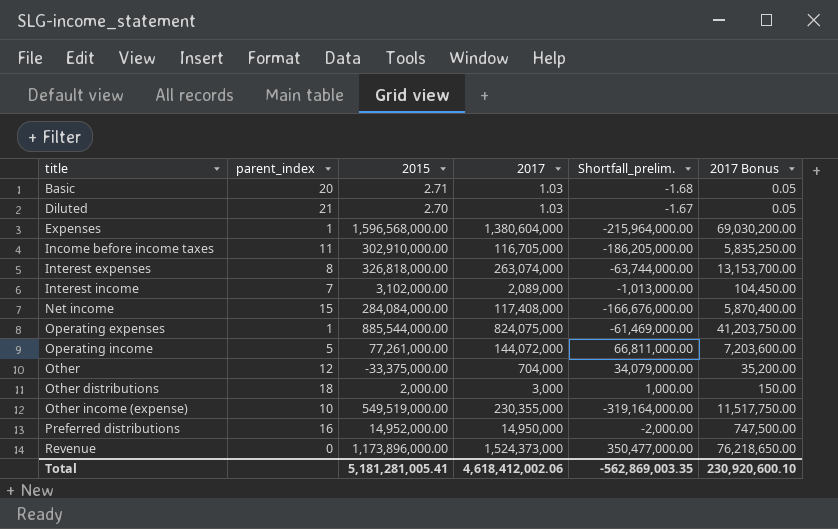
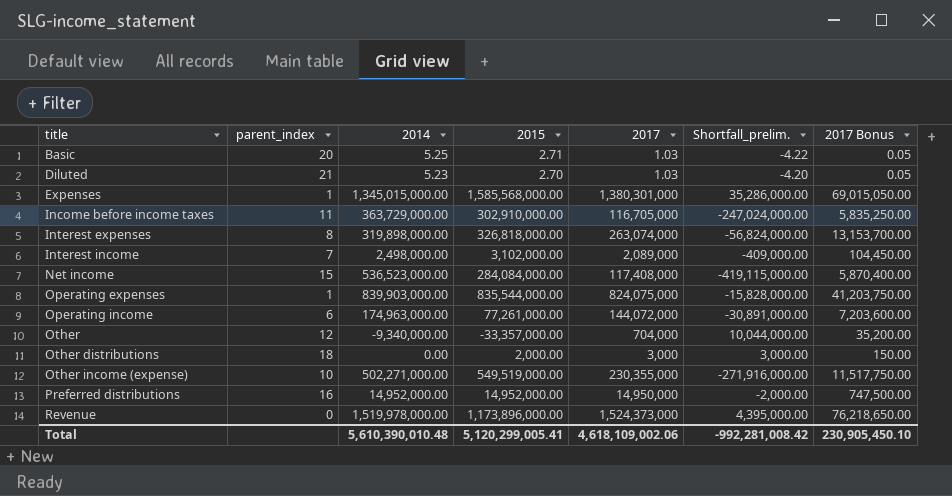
column 2014 | position: none -> 3
column Shortfall_prelim. | formula: [2017] - [2015] -> [2017] - [2014]
Expenses | 2015: 1,596,568,000.00 -> 1,585,568,000.00
Expenses | 2017: 1,380,604,000 -> 1,380,301,000
Expenses | 2017 Bonus: 69,030,200.00 -> 69,015,050.00
Operating expenses | 2015: 885,544,000.00 -> 835,544,000.00
Operating income | parent_index: 5 -> 6
Other | 2015: -33,375,000.00 -> -33,357,000.00
Total | 2015: 5,181,281,005.41 -> 5,120,299,005.41
Total | 2017: 4,618,412,002.06 -> 4,618,109,002.06
Total | Shortfall_prelim.: -562,869,003.35 -> -992,281,008.42
Total | 2017 Bonus: 230,920,600.10 -> 230,905,450.10

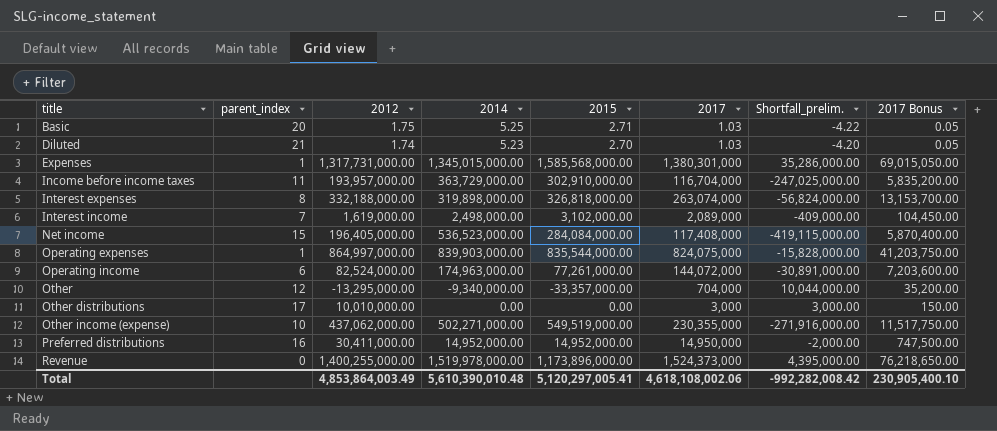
column 2012 | position: none -> 3
Income before income taxes | 2017: 116,705,000 -> 116,704,000
Income before income taxes | Shortfall_prelim.: -247,024,000.00 -> -247,025,000.00
Income before income taxes | 2017 Bonus: 5,835,250.00 -> 5,835,200.00
Other distributions | parent_index: 18 -> 17
Other distributions | 2015: 2,000.00 -> 0.00
Total | 2015: 5,120,299,005.41 -> 5,120,297,005.41
Total | 2017: 4,618,109,002.06 -> 4,618,108,002.06
Total | Shortfall_prelim.: -992,281,008.42 -> -992,282,008.42
Total | 2017 Bonus: 230,905,450.10 -> 230,905,400.10

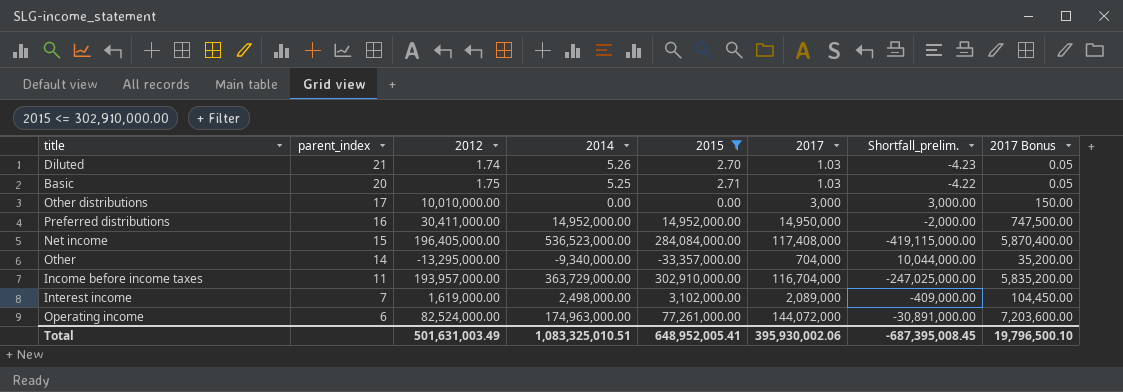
filter: none -> 2015 <= 302,910,000.00
row order: title ascending -> parent_index descending
Diluted | 2014: 5.23 -> 5.26
Diluted | Shortfall_prelim.: -4.20 -> -4.23
Other | parent_index: 12 -> 14
Total | 2012: 4,853,864,003.49 -> 501,631,003.49
Total | 2014: 5,610,390,010.48 -> 1,083,325,010.51
Total | 2015: 5,120,297,005.41 -> 648,952,005.41
Total | 2017: 4,618,108,002.06 -> 395,930,002.06
Total | Shortfall_prelim.: -992,282,008.42 -> -687,395,008.45
Total | 2017 Bonus: 230,905,400.10 -> 19,796,500.10

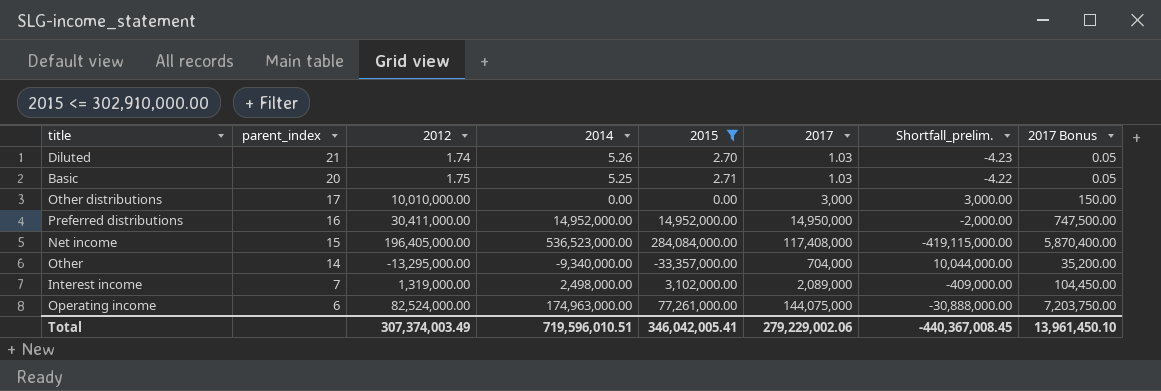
row Income before income taxes: 11 | 193,957,000.00 | 363,729,000.00 | 302,910,000.00 | 116,704,000 | -247,025,000.00 | 5,835,200.00 -> none
Interest income | 2012: 1,619,000.00 -> 1,319,000.00
Operating income | 2017: 144,072,000 -> 144,075,000
Operating income | Shortfall_prelim.: -30,891,000.00 -> -30,888,000.00
Operating income | 2017 Bonus: 7,203,600.00 -> 7,203,750.00
Total | 2012: 501,631,003.49 -> 307,374,003.49
Total | 2014: 1,083,325,010.51 -> 719,596,010.51
Total | 2015: 648,952,005.41 -> 346,042,005.41
Total | 2017: 395,930,002.06 -> 279,229,002.06
Total | Shortfall_prelim.: -687,395,008.45 -> -440,367,008.45
Total | 2017 Bonus: 19,796,500.10 -> 13,961,450.10

